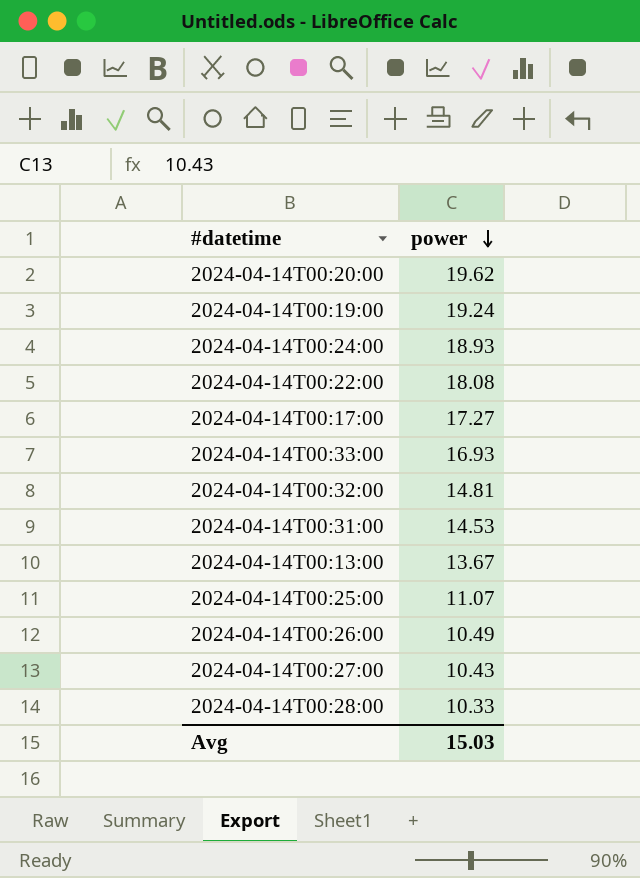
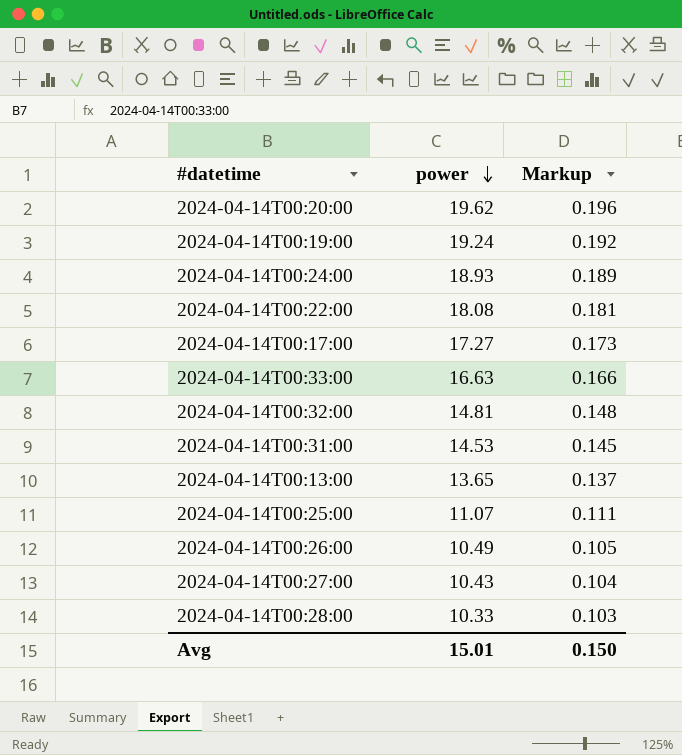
column Markup | formula: none -> [power] * 0.01
2024-04-14T00:33:00 | power: 16.93 -> 16.63
2024-04-14T00:13:00 | power: 13.67 -> 13.65
Avg | power: 15.03 -> 15.01

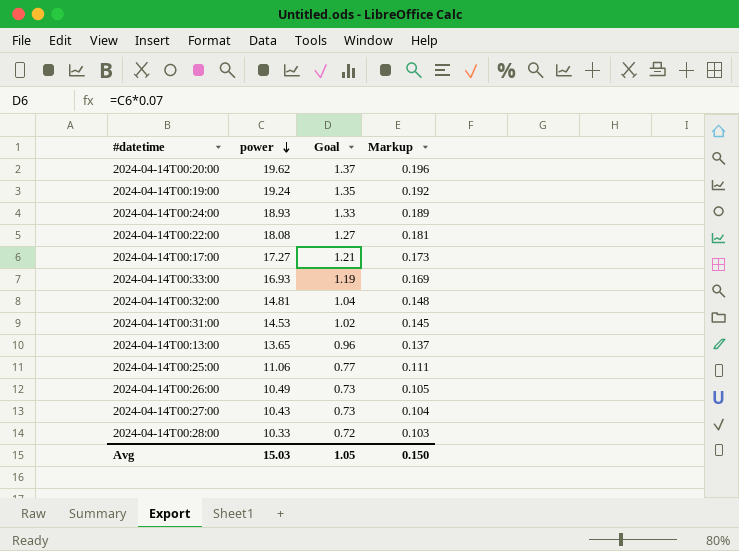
column Goal | formula: none -> [power] * 0.07
2024-04-14T00:33:00 | power: 16.63 -> 16.93
2024-04-14T00:33:00 | Markup: 0.166 -> 0.169
2024-04-14T00:25:00 | power: 11.07 -> 11.06
Avg | power: 15.01 -> 15.03

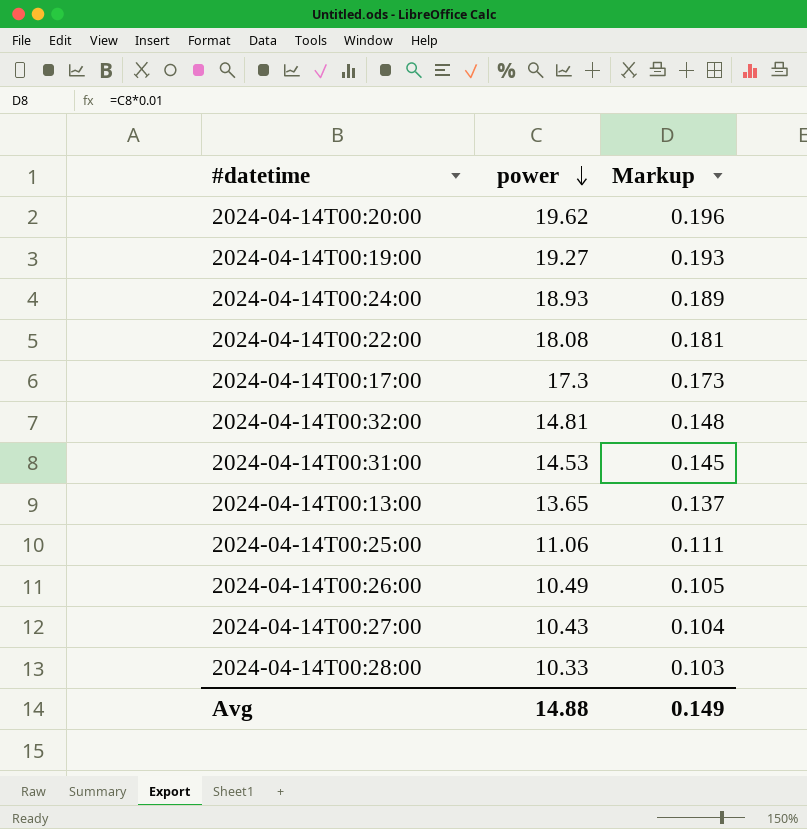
column Goal | formula: [power] * 0.07 -> none
row 2024-04-14T00:33:00: 16.93 | 1.19 | 0.169 -> none
2024-04-14T00:19:00 | power: 19.24 -> 19.27
2024-04-14T00:19:00 | Markup: 0.192 -> 0.193
2024-04-14T00:17:00 | power: 17.27 -> 17.3
Avg | power: 15.03 -> 14.88
Avg | Markup: 0.150 -> 0.149

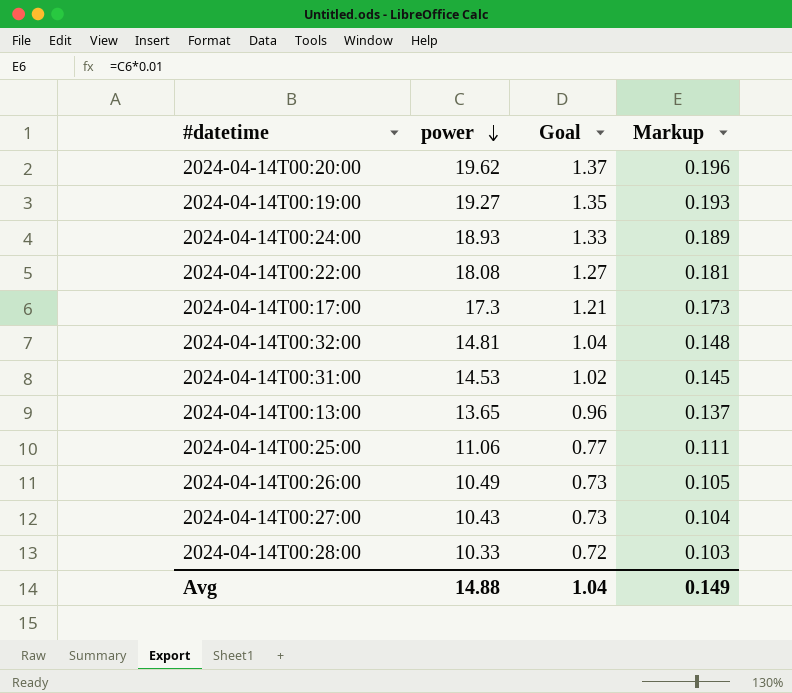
column Goal | formula: none -> [power] * 0.07

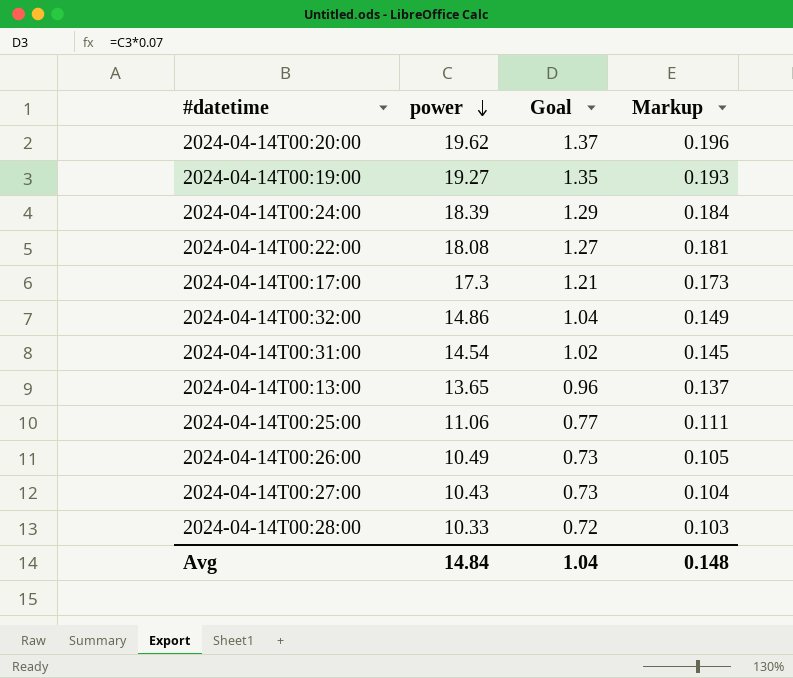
2024-04-14T00:24:00 | power: 18.93 -> 18.39
2024-04-14T00:24:00 | Goal: 1.33 -> 1.29
2024-04-14T00:24:00 | Markup: 0.189 -> 0.184
2024-04-14T00:32:00 | power: 14.81 -> 14.86
2024-04-14T00:32:00 | Markup: 0.148 -> 0.149
2024-04-14T00:31:00 | power: 14.53 -> 14.54
Avg | power: 14.88 -> 14.84
Avg | Markup: 0.149 -> 0.148

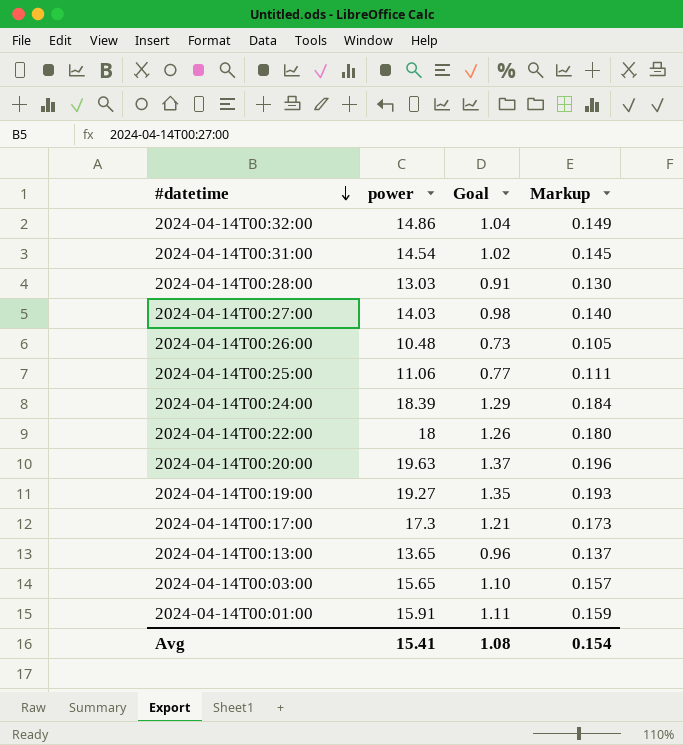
row order: power descending -> #datetime descending
2024-04-14T00:28:00 | power: 10.33 -> 13.03
2024-04-14T00:28:00 | Goal: 0.72 -> 0.91
2024-04-14T00:28:00 | Markup: 0.103 -> 0.130
2024-04-14T00:27:00 | power: 10.43 -> 14.03
2024-04-14T00:27:00 | Goal: 0.73 -> 0.98
2024-04-14T00:27:00 | Markup: 0.104 -> 0.140
2024-04-14T00:26:00 | power: 10.49 -> 10.48
2024-04-14T00:22:00 | power: 18.08 -> 18
2024-04-14T00:22:00 | Goal: 1.27 -> 1.26
2024-04-14T00:22:00 | Markup: 0.181 -> 0.180
2024-04-14T00:20:00 | power: 19.62 -> 19.63
row 2024-04-14T00:03:00: none -> 15.65 | 1.10 | 0.157
row 2024-04-14T00:01:00: none -> 15.91 | 1.11 | 0.159
Avg | power: 14.84 -> 15.41
Avg | Goal: 1.04 -> 1.08
Avg | Markup: 0.148 -> 0.154

